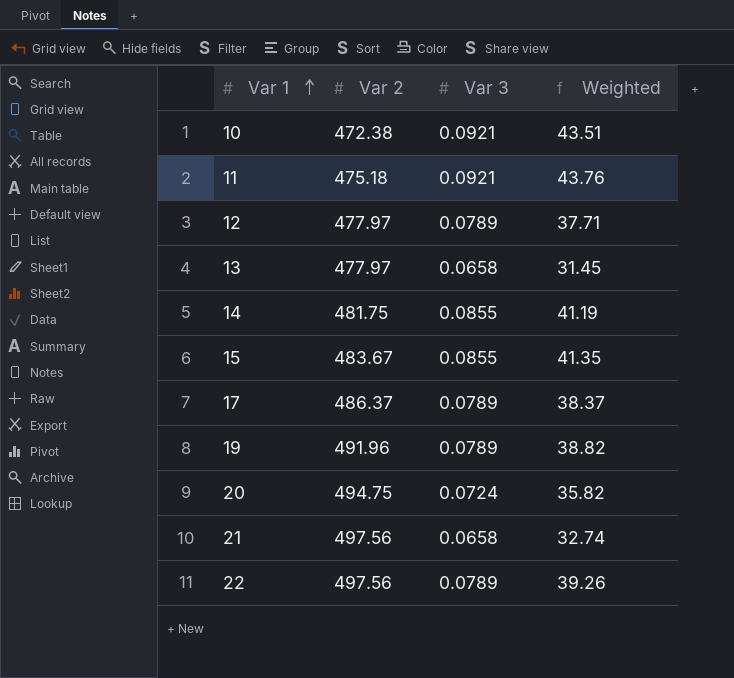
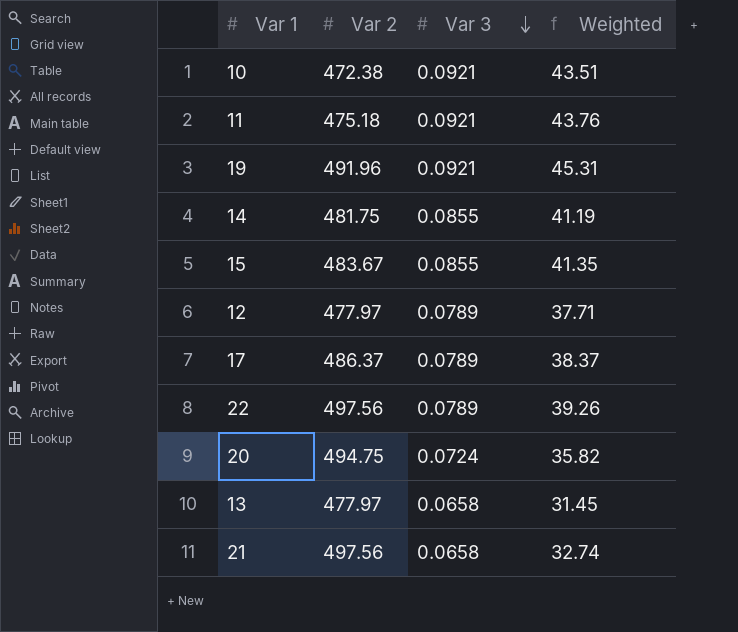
row order: Var 1 ascending -> Var 3 descending
19 | Var 3: 0.0789 -> 0.0921
19 | Weighted: 38.82 -> 45.31

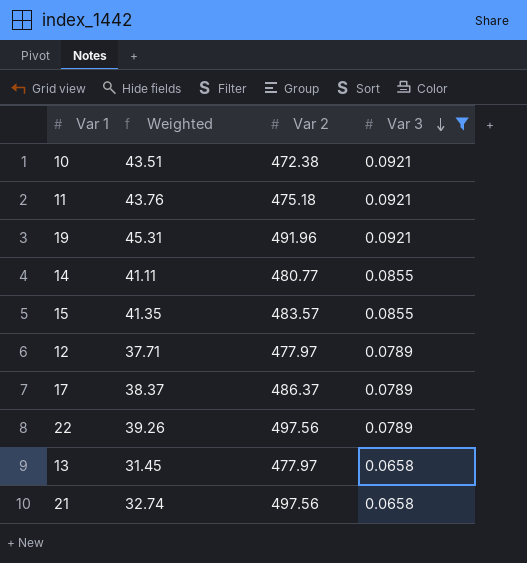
filter: none -> Var 3 != 0.0724
column Weighted | position: 4 -> 2
14 | Weighted: 41.19 -> 41.11
14 | Var 2: 481.75 -> 480.77
15 | Var 2: 483.67 -> 483.57

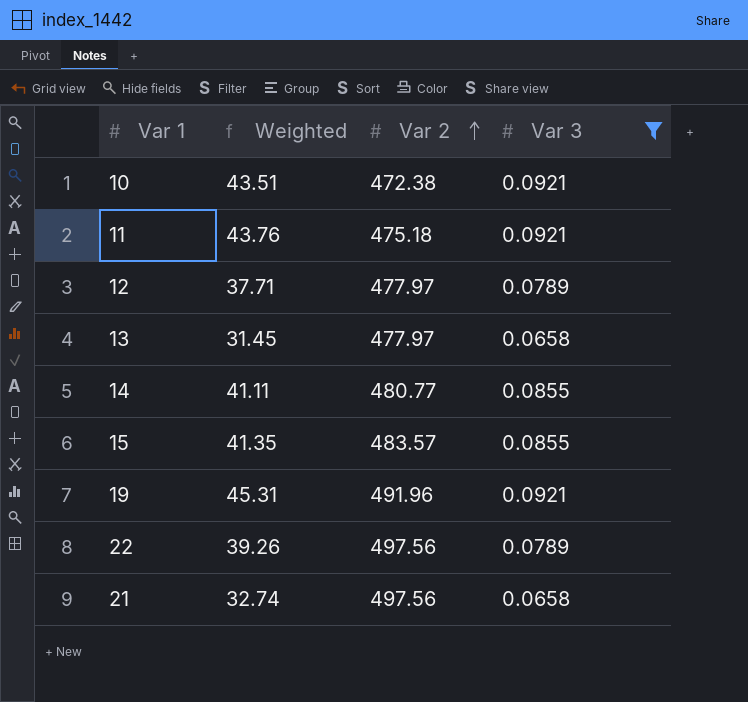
row order: Var 3 descending -> Var 2 ascending
row 17: 38.37 | 486.37 | 0.0789 -> none

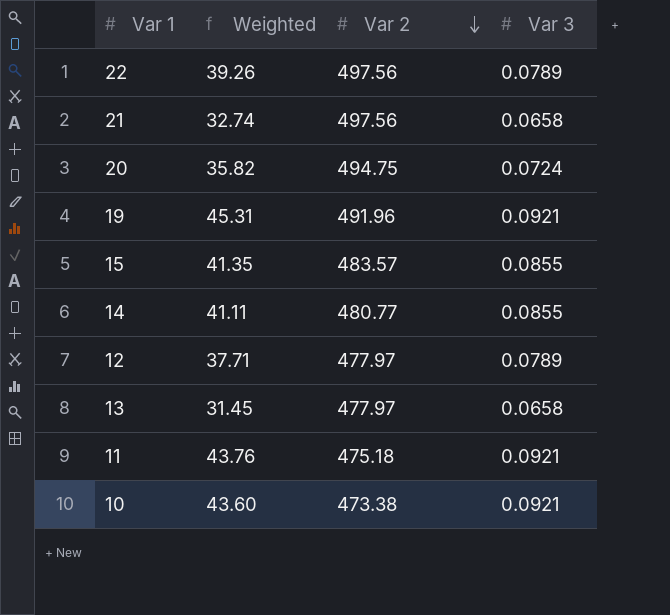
filter: Var 3 != 0.0724 -> none
row order: Var 2 ascending -> Var 2 descending
10 | Weighted: 43.51 -> 43.60
10 | Var 2: 472.38 -> 473.38

